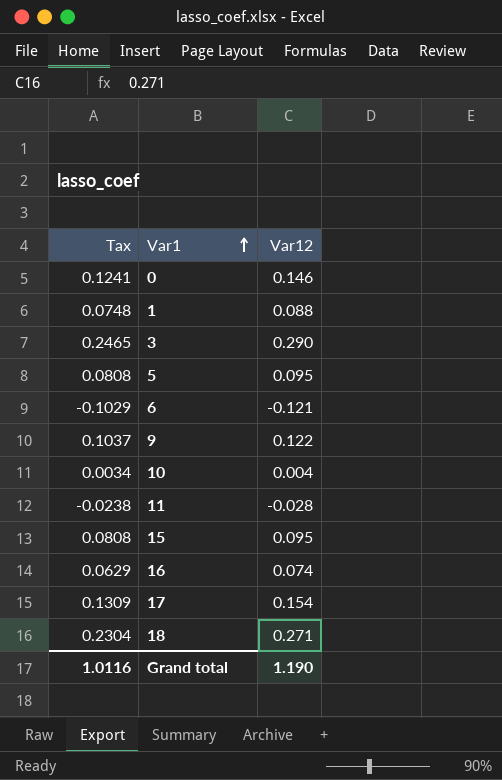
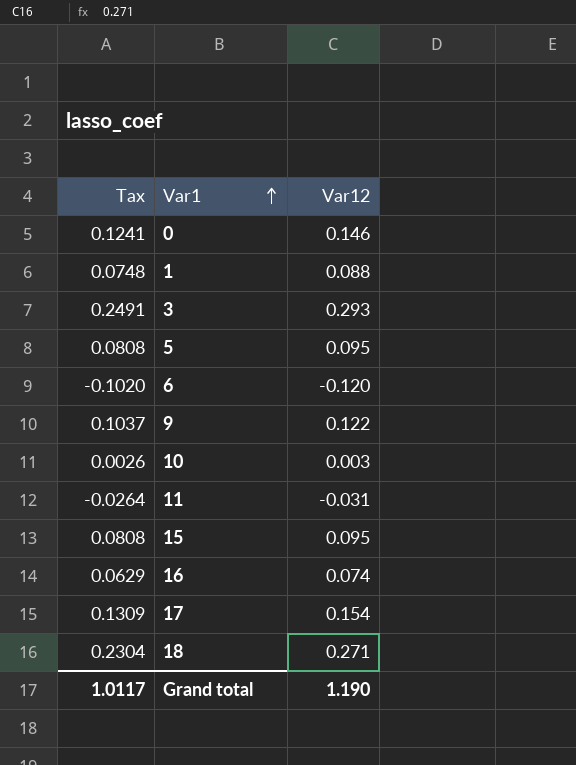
3 | Tax: 0.2465 -> 0.2491
3 | Var12: 0.290 -> 0.293
6 | Tax: -0.1029 -> -0.1020
6 | Var12: -0.121 -> -0.120
10 | Tax: 0.0034 -> 0.0026
10 | Var12: 0.004 -> 0.003
11 | Tax: -0.0238 -> -0.0264
11 | Var12: -0.028 -> -0.031
Grand total | Tax: 1.0116 -> 1.0117

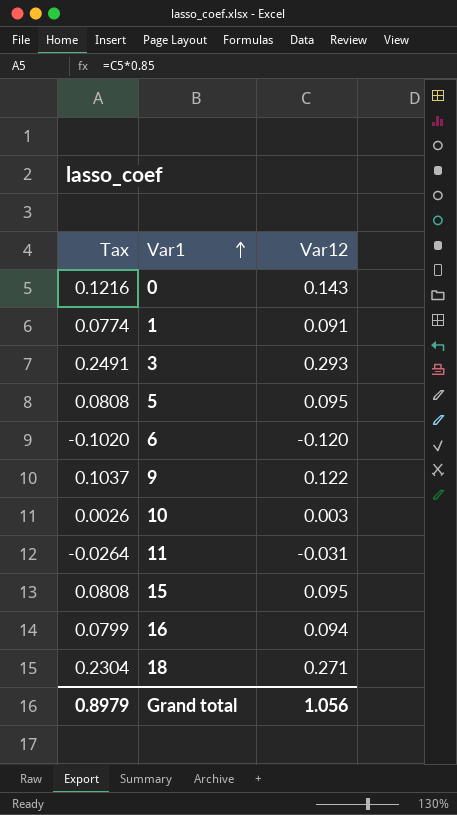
row 17: 0.1309 | 0.154 -> none
0 | Tax: 0.1241 -> 0.1216
0 | Var12: 0.146 -> 0.143
1 | Tax: 0.0748 -> 0.0774
1 | Var12: 0.088 -> 0.091
16 | Tax: 0.0629 -> 0.0799
16 | Var12: 0.074 -> 0.094
Grand total | Tax: 1.0117 -> 0.8979
Grand total | Var12: 1.190 -> 1.056

